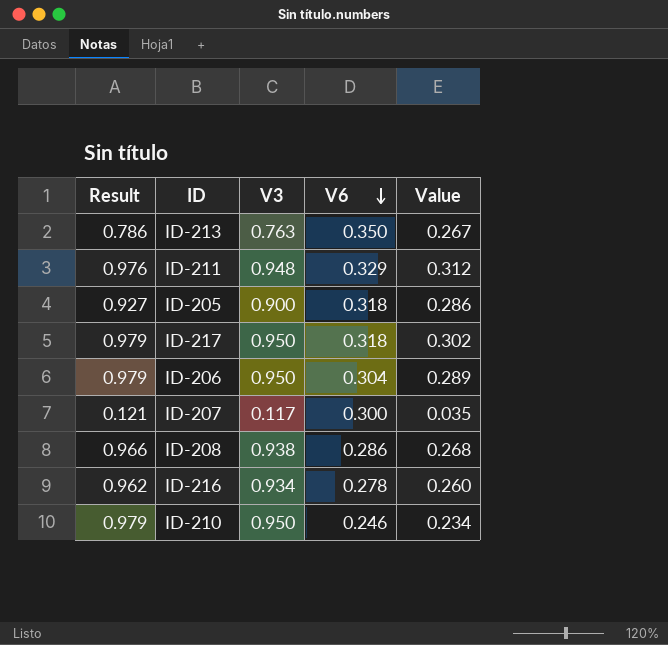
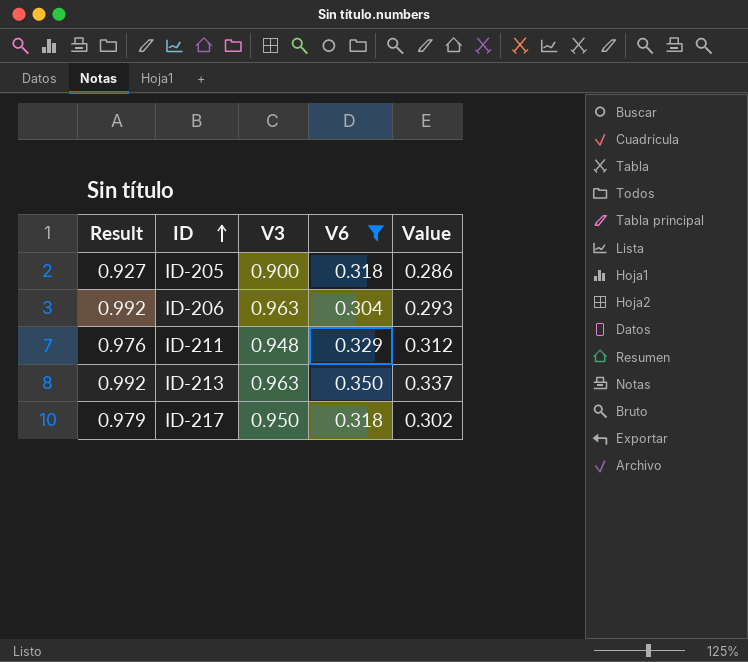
filter: none -> V6 >= 0.304
row order: V6 descending -> ID ascending
ID-206 | Result: 0.979 -> 0.992
ID-206 | V3: 0.950 -> 0.963
ID-206 | Value: 0.289 -> 0.293
ID-213 | Result: 0.786 -> 0.992
ID-213 | V3: 0.763 -> 0.963
ID-213 | Value: 0.267 -> 0.337

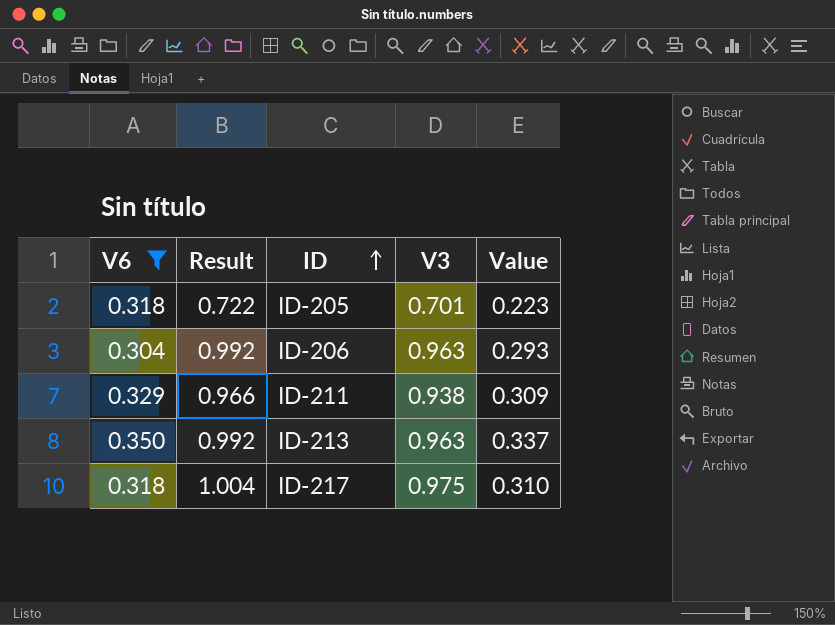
column V6 | position: 4 -> 1
ID-205 | Result: 0.927 -> 0.722
ID-205 | V3: 0.900 -> 0.701
ID-205 | Value: 0.286 -> 0.223
ID-211 | Result: 0.976 -> 0.966
ID-211 | V3: 0.948 -> 0.938
ID-211 | Value: 0.312 -> 0.309
ID-217 | Result: 0.979 -> 1.004
ID-217 | V3: 0.950 -> 0.975
ID-217 | Value: 0.302 -> 0.310

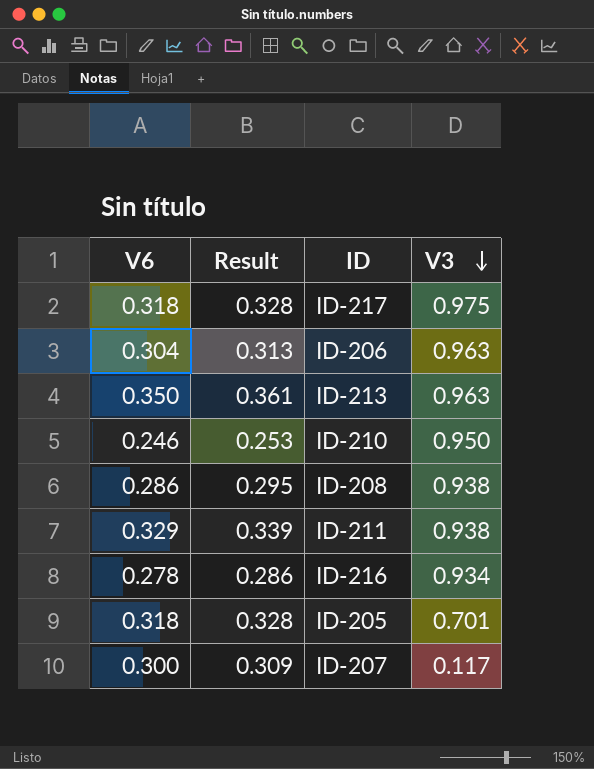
filter: V6 >= 0.304 -> none
row order: ID ascending -> V3 descending
column Value | formula: [V6] * [V3] -> none
column Result | formula: [V3] * 1.03 -> [V6] * 1.03

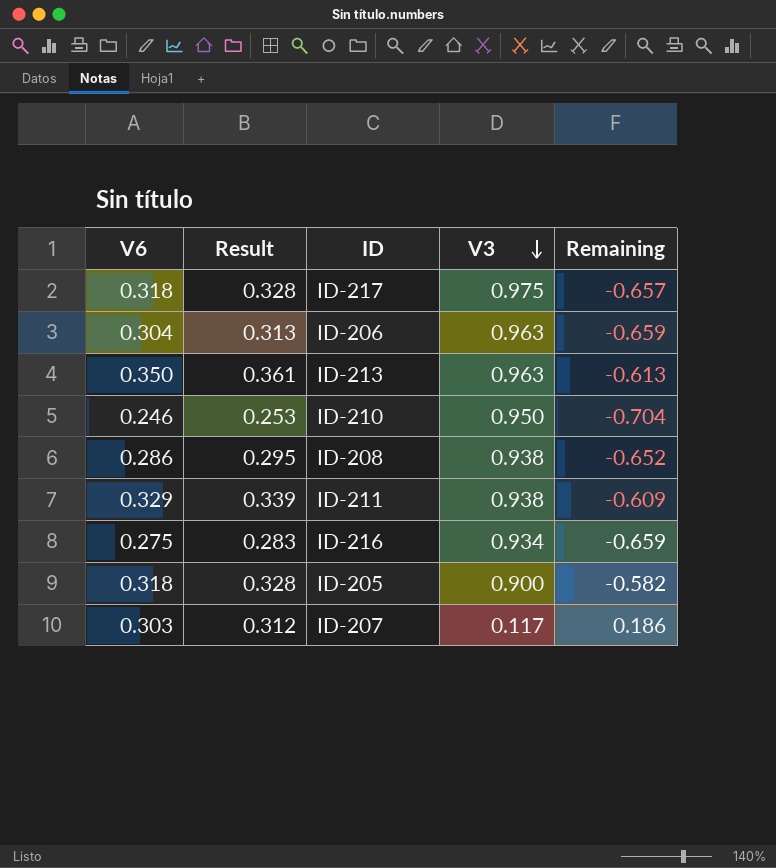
column Remaining | formula: none -> [V6] - [V3]
ID-216 | V6: 0.278 -> 0.275
ID-216 | Result: 0.286 -> 0.283
ID-205 | V3: 0.701 -> 0.900
ID-207 | V6: 0.300 -> 0.303
ID-207 | Result: 0.309 -> 0.312

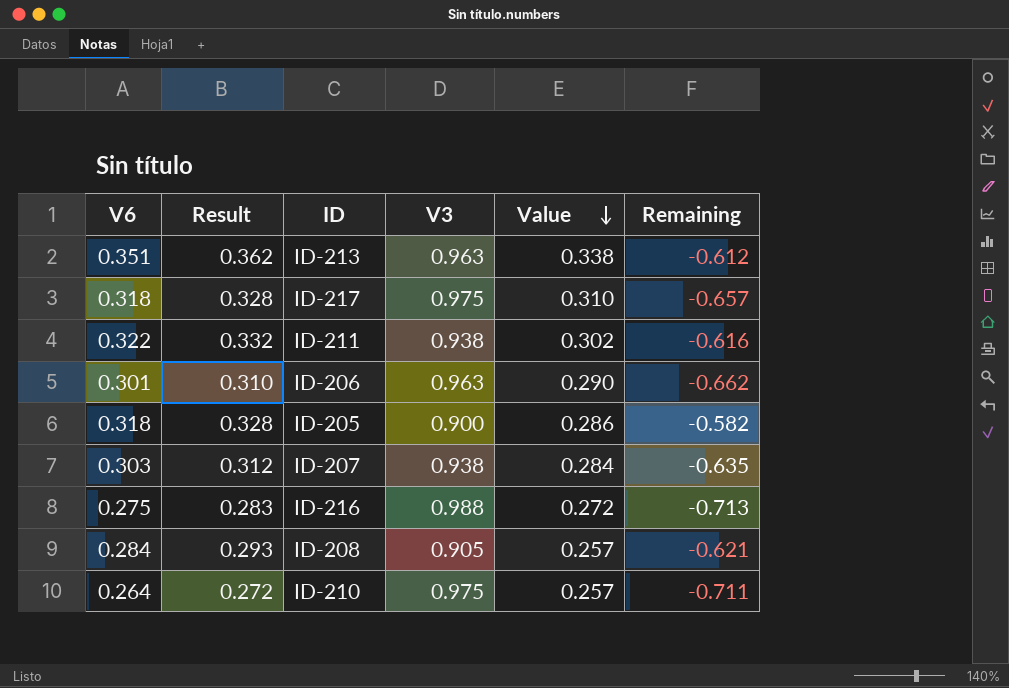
row order: V3 descending -> Value descending
column Value | formula: none -> [V6] * [V3]
ID-213 | V6: 0.350 -> 0.351
ID-213 | Result: 0.361 -> 0.362
ID-213 | Remaining: -0.613 -> -0.612
ID-211 | V6: 0.329 -> 0.322
ID-211 | Result: 0.339 -> 0.332
ID-211 | Remaining: -0.609 -> -0.616
ID-206 | V6: 0.304 -> 0.301
ID-206 | Result: 0.313 -> 0.310
ID-206 | Remaining: -0.659 -> -0.662
ID-207 | V3: 0.117 -> 0.938
ID-207 | Remaining: 0.186 -> -0.635
ID-216 | V3: 0.934 -> 0.988
ID-216 | Remaining: -0.659 -> -0.713
ID-208 | V6: 0.286 -> 0.284
ID-208 | Result: 0.295 -> 0.293
ID-208 | V3: 0.938 -> 0.905
ID-208 | Remaining: -0.652 -> -0.621
ID-210 | V6: 0.246 -> 0.264
ID-210 | Result: 0.253 -> 0.272
ID-210 | V3: 0.950 -> 0.975
ID-210 | Remaining: -0.704 -> -0.711

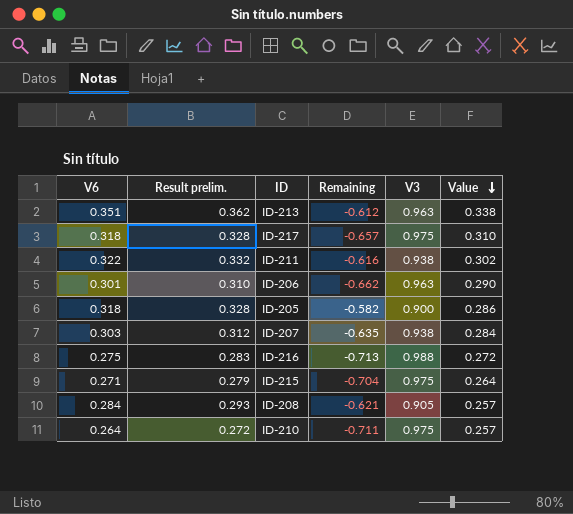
column name: Result -> Result prelim.
column Remaining | position: 6 -> 4
row ID-215: none -> 0.271 | 0.279 | -0.704 | 0.975 | 0.264

